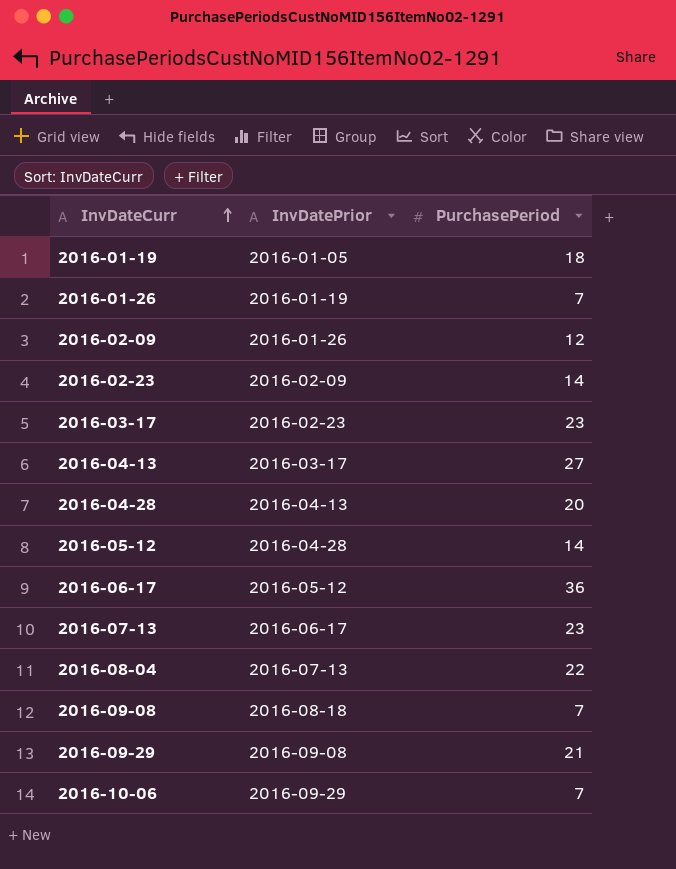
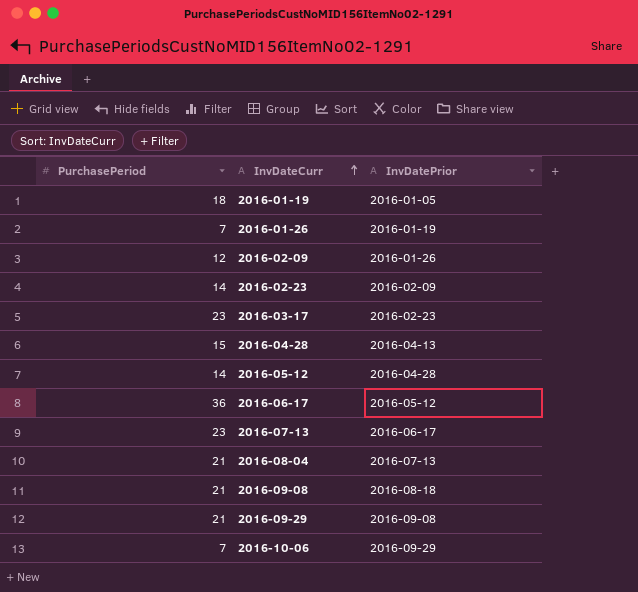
column PurchasePeriod | position: 3 -> 1
row 2016-04-13: 2016-03-17 | 27 -> none
2016-04-28 | PurchasePeriod: 20 -> 15
2016-08-04 | PurchasePeriod: 22 -> 21
2016-09-08 | PurchasePeriod: 7 -> 21

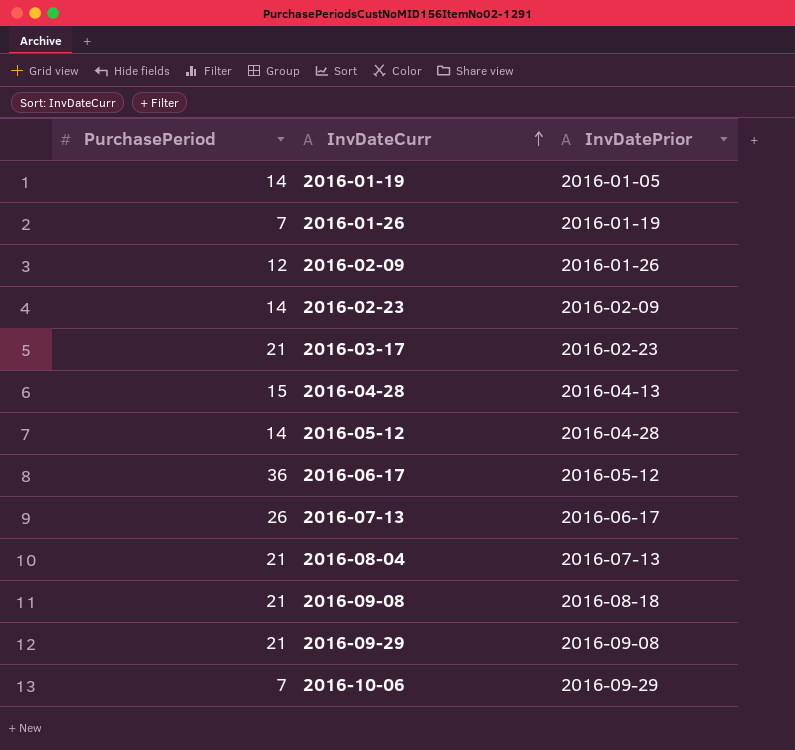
2016-01-19 | PurchasePeriod: 18 -> 14
2016-03-17 | PurchasePeriod: 23 -> 21
2016-07-13 | PurchasePeriod: 23 -> 26

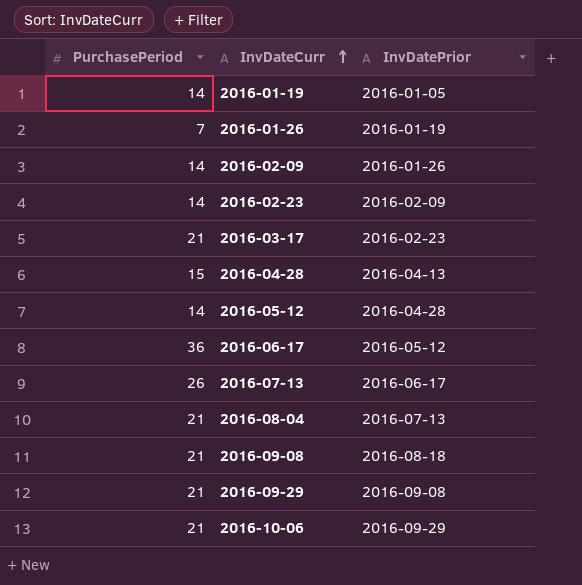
2016-02-09 | PurchasePeriod: 12 -> 14
2016-10-06 | PurchasePeriod: 7 -> 21

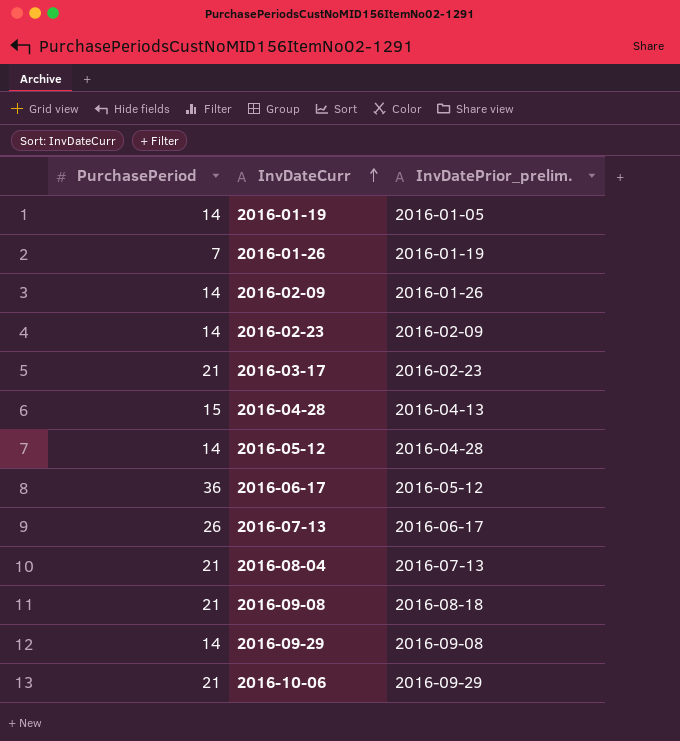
column name: InvDatePrior -> InvDatePrior_prelim.
2016-09-29 | PurchasePeriod: 21 -> 14

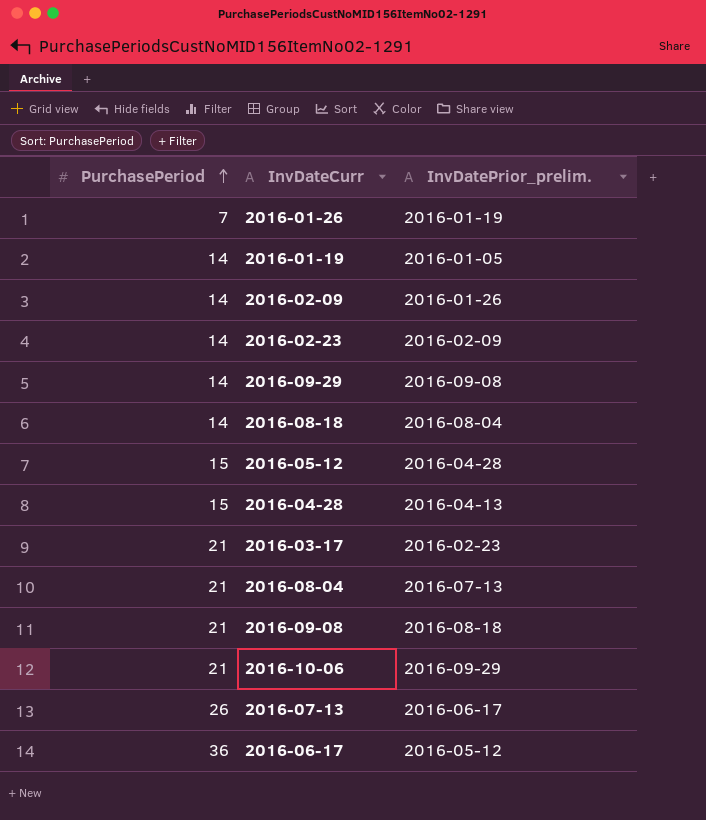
row order: InvDateCurr ascending -> PurchasePeriod ascending
row 2016-08-18: none -> 14 | 2016-08-04
2016-05-12 | PurchasePeriod: 14 -> 15

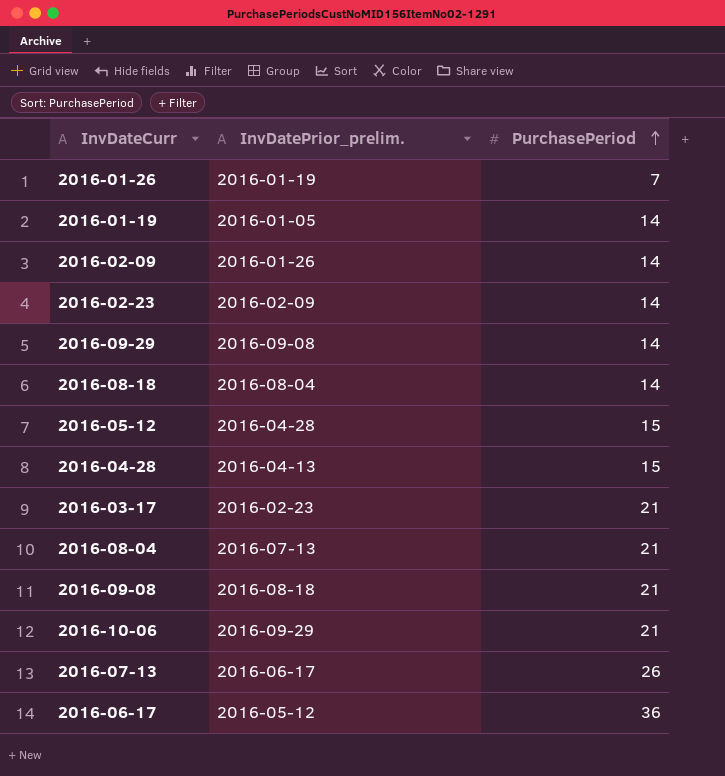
column PurchasePeriod | position: 1 -> 3

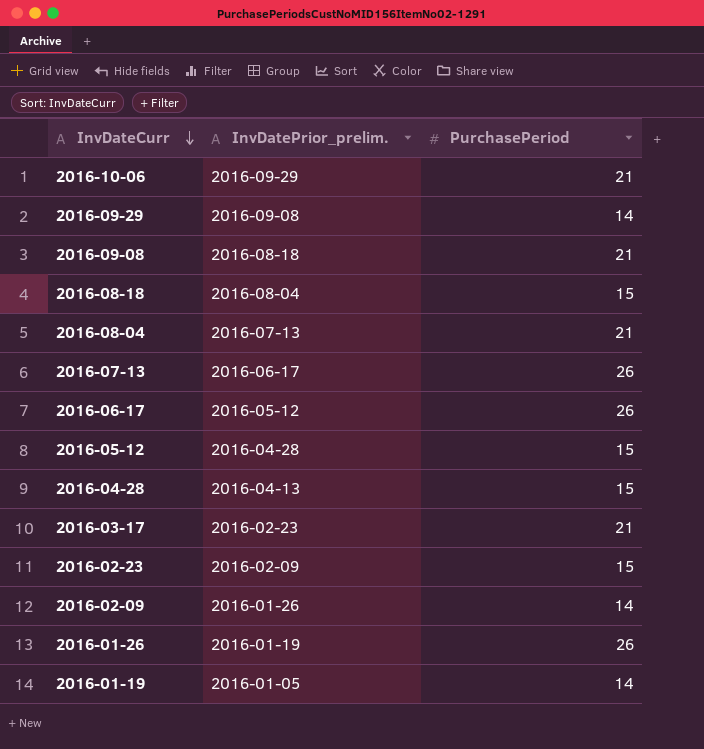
row order: PurchasePeriod ascending -> InvDateCurr descending
2016-08-18 | PurchasePeriod: 14 -> 15
2016-06-17 | PurchasePeriod: 36 -> 26
2016-02-23 | PurchasePeriod: 14 -> 15
2016-01-26 | PurchasePeriod: 7 -> 26

